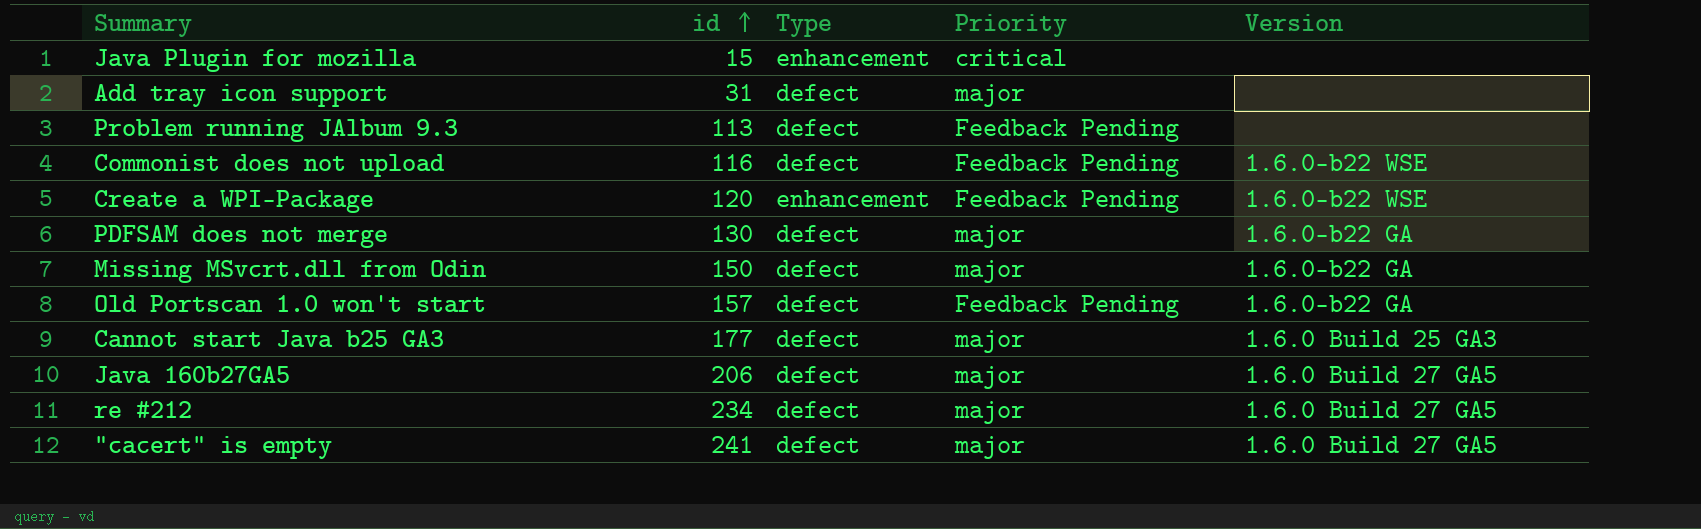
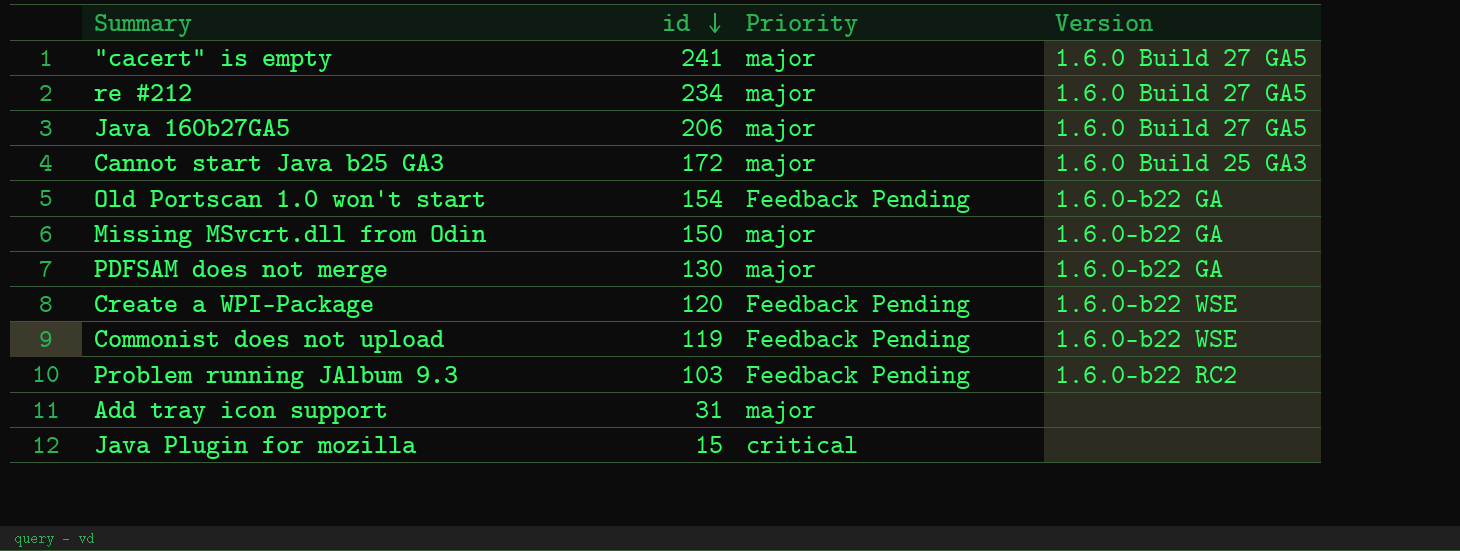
row order: id ascending -> id descending
column Type | position: 3 -> none
Cannot start Java b25 GA3 | id: 177 -> 172
Old Portscan 1.0 won't start | id: 157 -> 154
Commonist does not upload | id: 116 -> 119
Problem running JAlbum 9.3 | id: 113 -> 103
Problem running JAlbum 9.3 | Version: none -> 1.6.0-b22 RC2

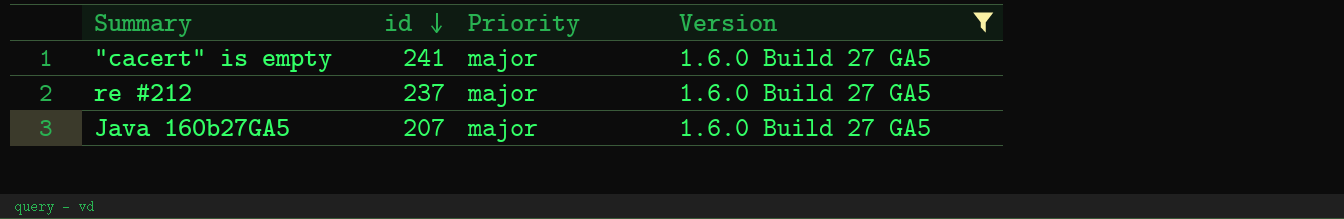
filter: none -> Version = 1.6.0 Build 27 GA5
re #212 | id: 234 -> 237
Java 160b27GA5 | id: 206 -> 207

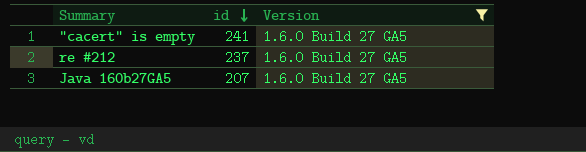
column Priority | position: 3 -> none

